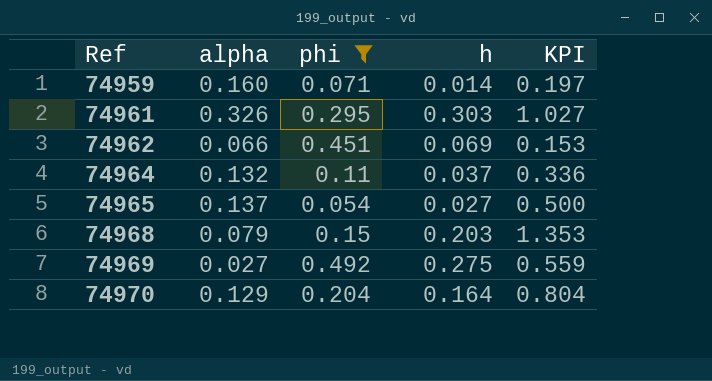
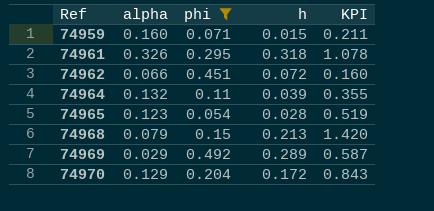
74959 | h: 0.014 -> 0.015
74959 | KPI: 0.197 -> 0.211
74961 | h: 0.303 -> 0.318
74961 | KPI: 1.027 -> 1.078
74962 | h: 0.069 -> 0.072
74962 | KPI: 0.153 -> 0.160
74964 | h: 0.037 -> 0.039
74964 | KPI: 0.336 -> 0.355
74965 | alpha: 0.137 -> 0.123
74965 | h: 0.027 -> 0.028
74965 | KPI: 0.500 -> 0.519
74968 | h: 0.203 -> 0.213
74968 | KPI: 1.353 -> 1.420
74969 | alpha: 0.027 -> 0.029
74969 | h: 0.275 -> 0.289
74969 | KPI: 0.559 -> 0.587
74970 | h: 0.164 -> 0.172
74970 | KPI: 0.804 -> 0.843

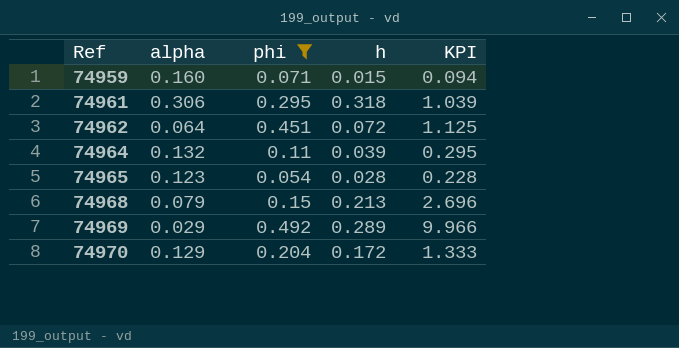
column KPI | formula: [h] / [phi] -> [h] / [alpha]
74961 | alpha: 0.326 -> 0.306
74962 | alpha: 0.066 -> 0.064

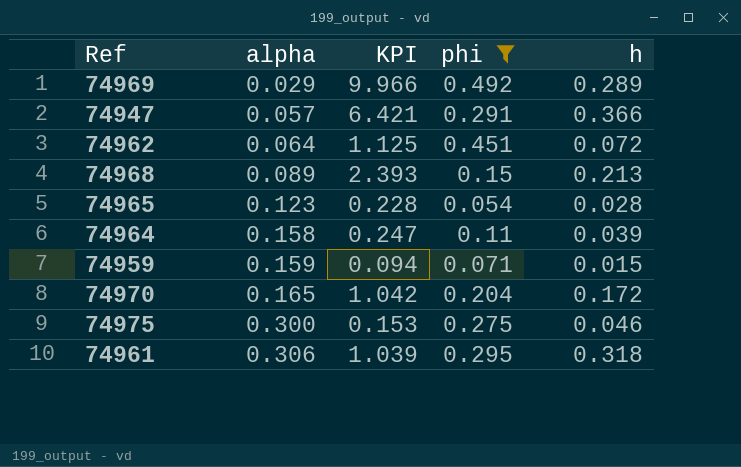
row order: Ref ascending -> alpha ascending
column KPI | position: 5 -> 3
row 74947: none -> 0.057 | 6.421 | 0.291 | 0.366
74968 | alpha: 0.079 -> 0.089
74968 | KPI: 2.696 -> 2.393
74964 | alpha: 0.132 -> 0.158
74964 | KPI: 0.295 -> 0.247
74959 | alpha: 0.160 -> 0.159
74970 | alpha: 0.129 -> 0.165
74970 | KPI: 1.333 -> 1.042
row 74975: none -> 0.300 | 0.153 | 0.275 | 0.046

